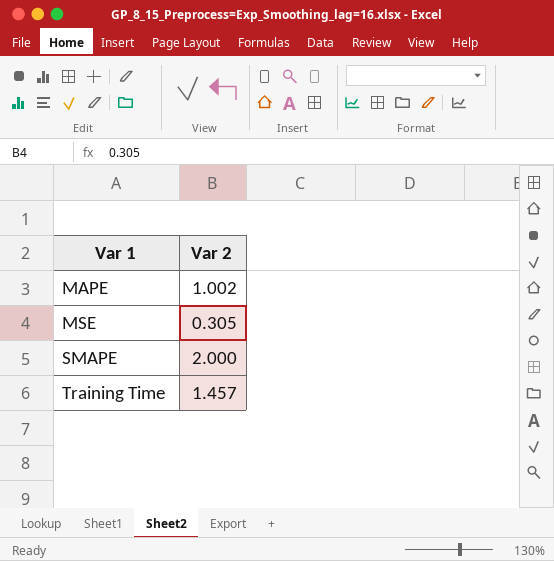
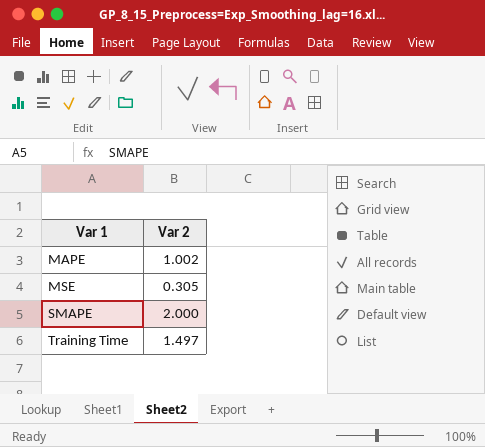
Training Time | Var 2: 1.457 -> 1.497

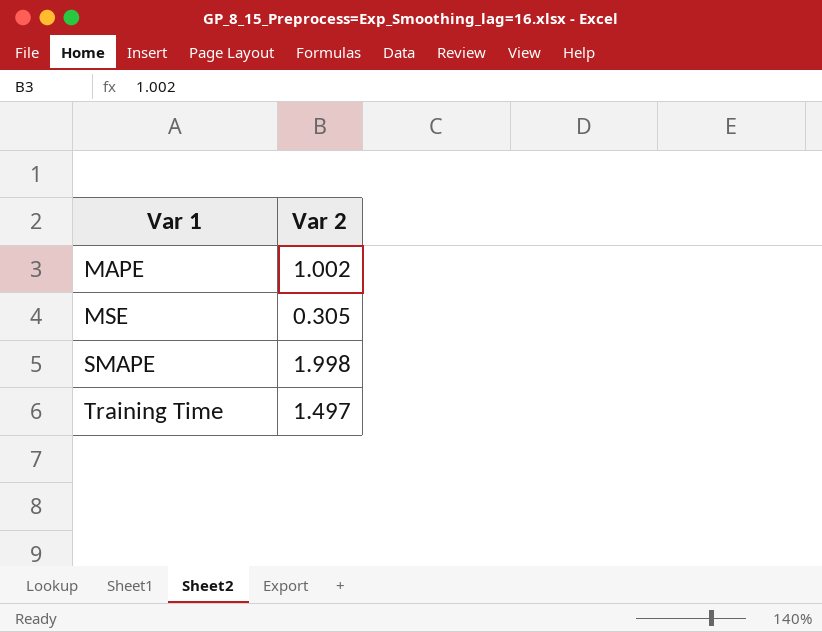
SMAPE | Var 2: 2.000 -> 1.998

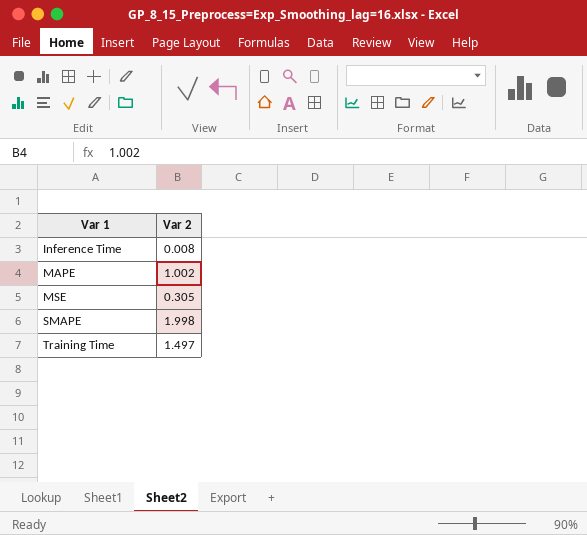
row Inference Time: none -> 0.008

